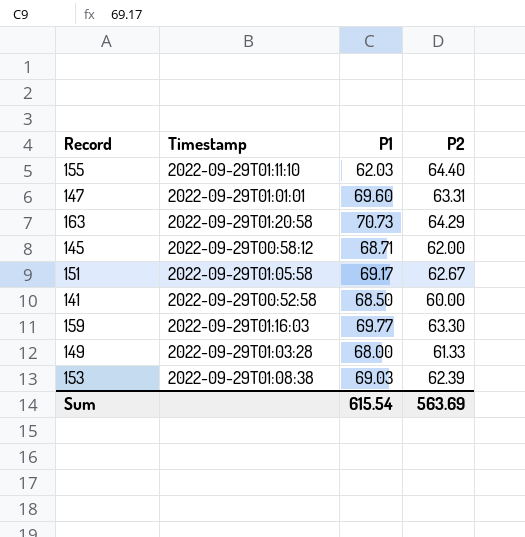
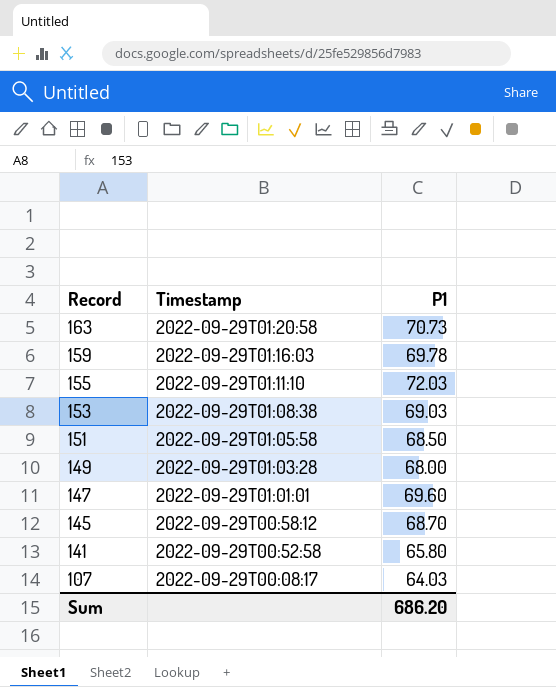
row order: none -> Record descending
column P2 | position: 4 -> none
159 | P1: 69.77 -> 69.78
155 | P1: 62.03 -> 72.03
151 | P1: 69.17 -> 68.50
145 | P1: 68.71 -> 68.70
141 | P1: 68.50 -> 65.80
row 107: none -> 2022-09-29T00:08:17 | 64.03
Sum | P1: 615.54 -> 686.20

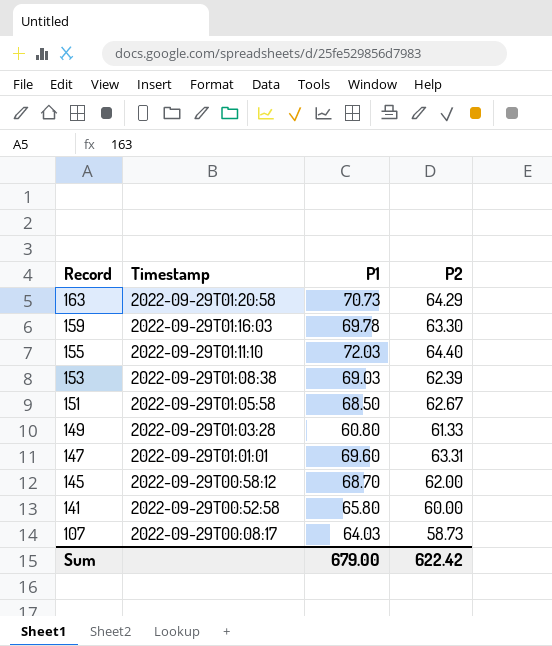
column P2 | position: none -> 4
149 | P1: 68.00 -> 60.80
Sum | P1: 686.20 -> 679.00

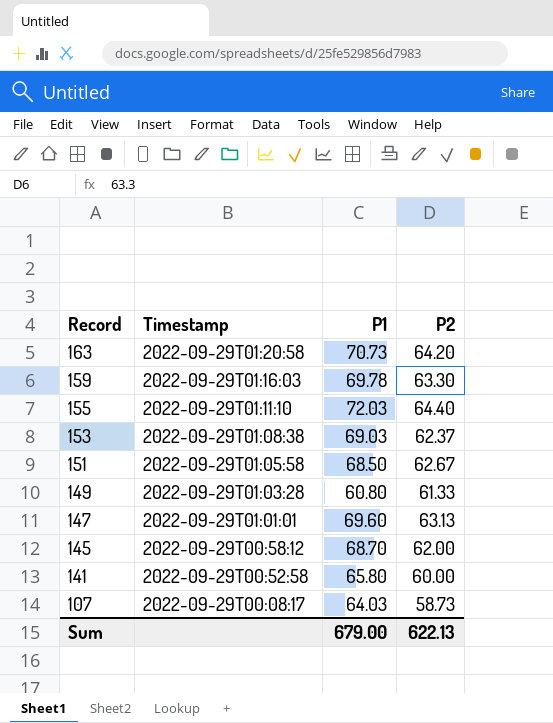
163 | P2: 64.29 -> 64.20
153 | P2: 62.39 -> 62.37
147 | P2: 63.31 -> 63.13
Sum | P2: 622.42 -> 622.13

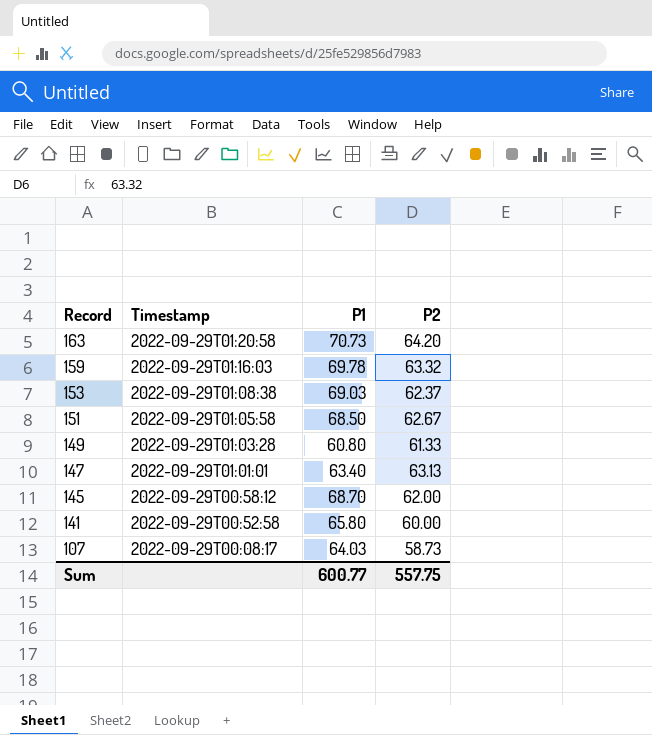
row 155: 2022-09-29T01:11:10 | 72.03 | 64.40 -> none
159 | P2: 63.30 -> 63.32
147 | P1: 69.60 -> 63.40
Sum | P1: 679.00 -> 600.77
Sum | P2: 622.13 -> 557.75

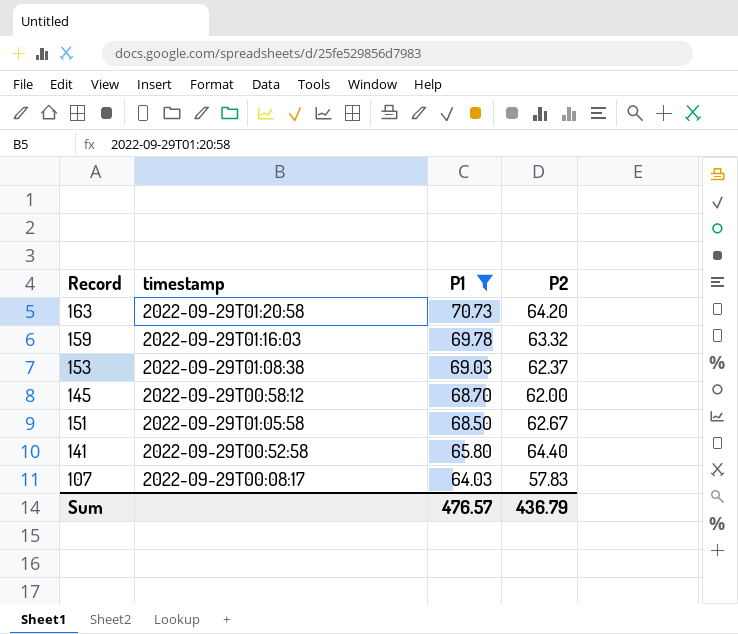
filter: none -> P1 >= 64.03
row order: Record descending -> P1 descending
column name: Timestamp -> timestamp
141 | P2: 60.00 -> 64.40
107 | P2: 58.73 -> 57.83
Sum | P1: 600.77 -> 476.57
Sum | P2: 557.75 -> 436.79

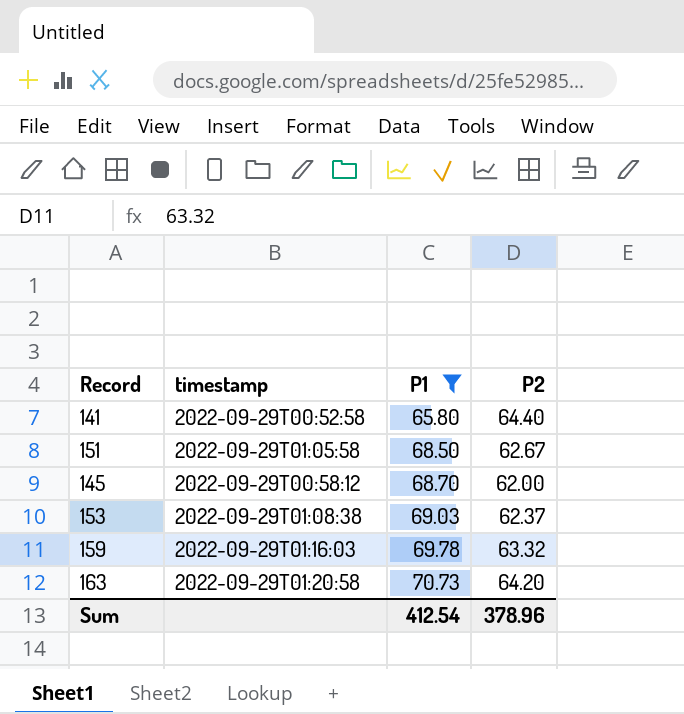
row order: P1 descending -> P1 ascending
row 107: 2022-09-29T00:08:17 | 64.03 | 57.83 -> none
Sum | P1: 476.57 -> 412.54
Sum | P2: 436.79 -> 378.96

